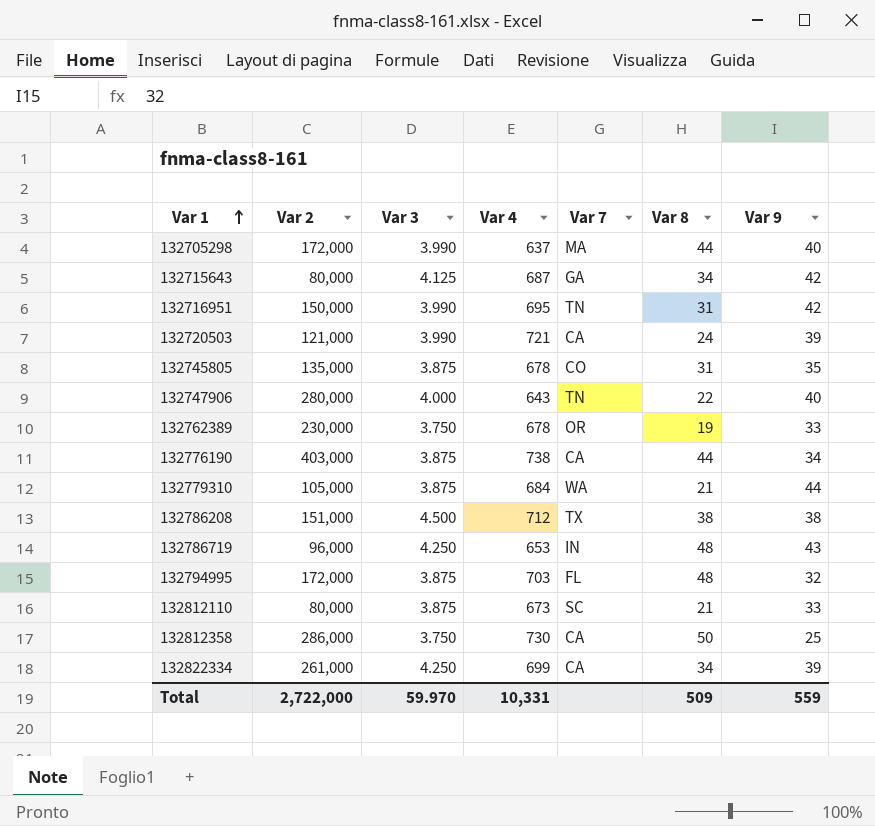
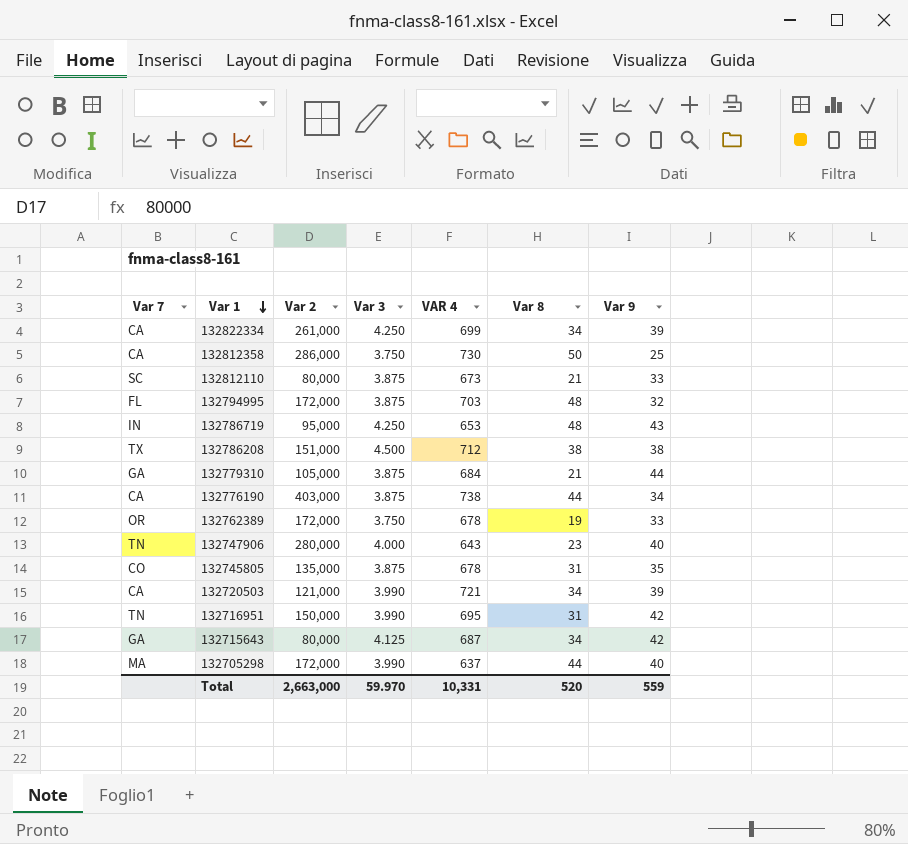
row order: Var 1 ascending -> Var 1 descending
column Var 7 | position: 5 -> 1
column name: Var 4 -> VAR 4
132786719 | Var 2: 96,000 -> 95,000
132779310 | Var 7: WA -> GA
132762389 | Var 2: 230,000 -> 172,000
132747906 | Var 8: 22 -> 23
132720503 | Var 8: 24 -> 34
Total | Var 2: 2,722,000 -> 2,663,000
Total | Var 8: 509 -> 520

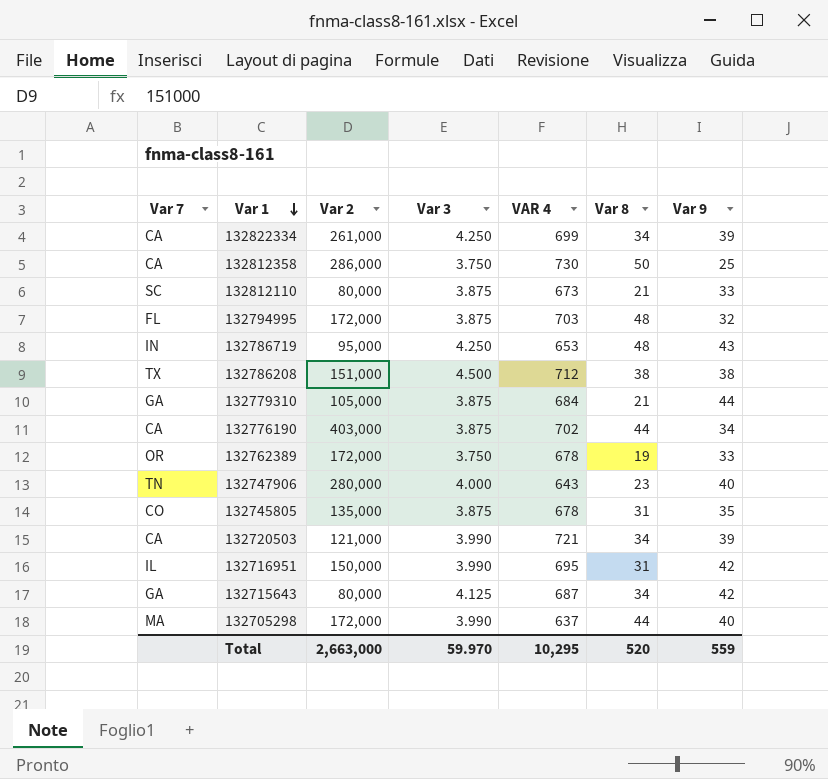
132776190 | VAR 4: 738 -> 702
132716951 | Var 7: TN -> IL
Total | VAR 4: 10,331 -> 10,295

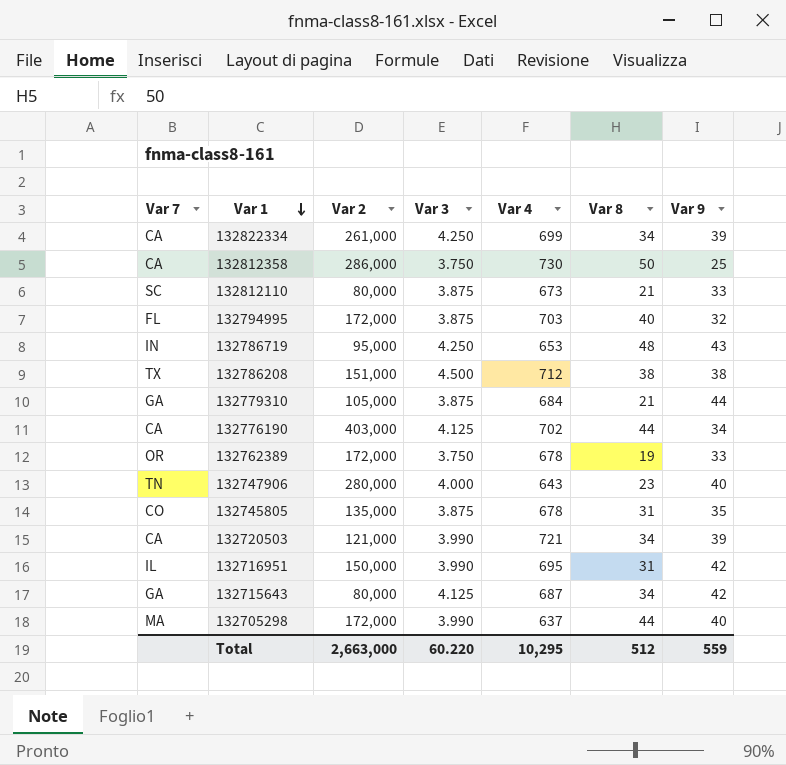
column name: VAR 4 -> Var 4
132794995 | Var 8: 48 -> 40
132776190 | Var 3: 3.875 -> 4.125
Total | Var 3: 59.970 -> 60.220
Total | Var 8: 520 -> 512

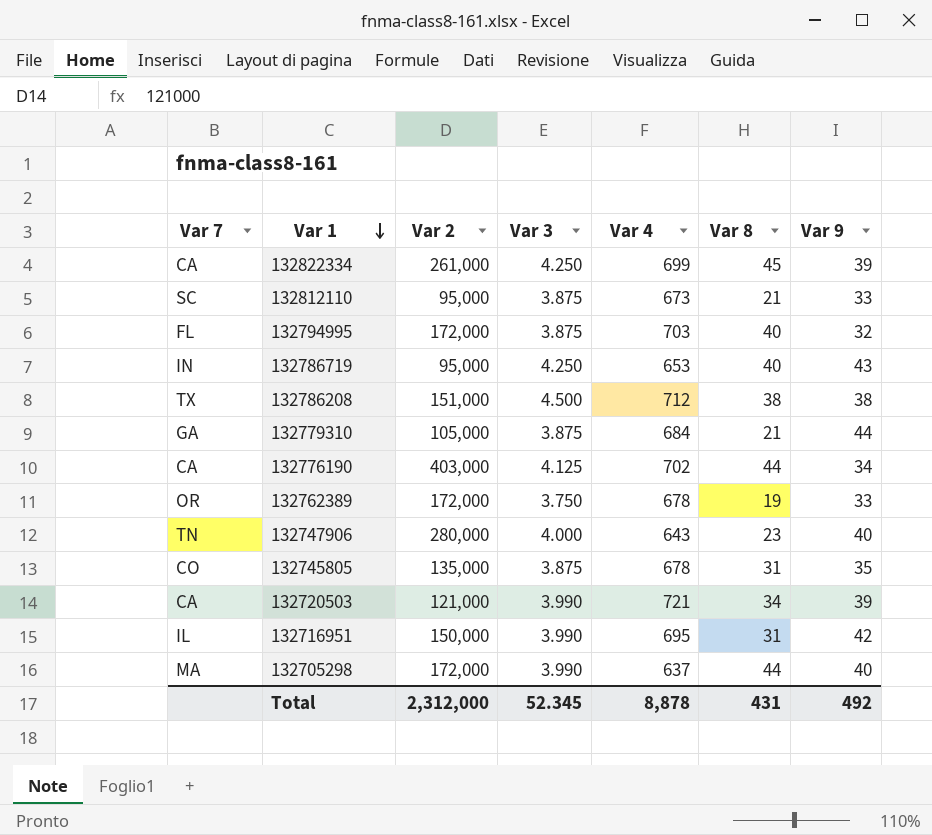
row 132812358: CA | 286,000 | 3.750 | 730 | 50 | 25 -> none
row 132715643: GA | 80,000 | 4.125 | 687 | 34 | 42 -> none
132822334 | Var 8: 34 -> 45
132812110 | Var 2: 80,000 -> 95,000
132786719 | Var 8: 48 -> 40
Total | Var 2: 2,663,000 -> 2,312,000
Total | Var 3: 60.220 -> 52.345
Total | Var 4: 10,295 -> 8,878
Total | Var 8: 512 -> 431
Total | Var 9: 559 -> 492

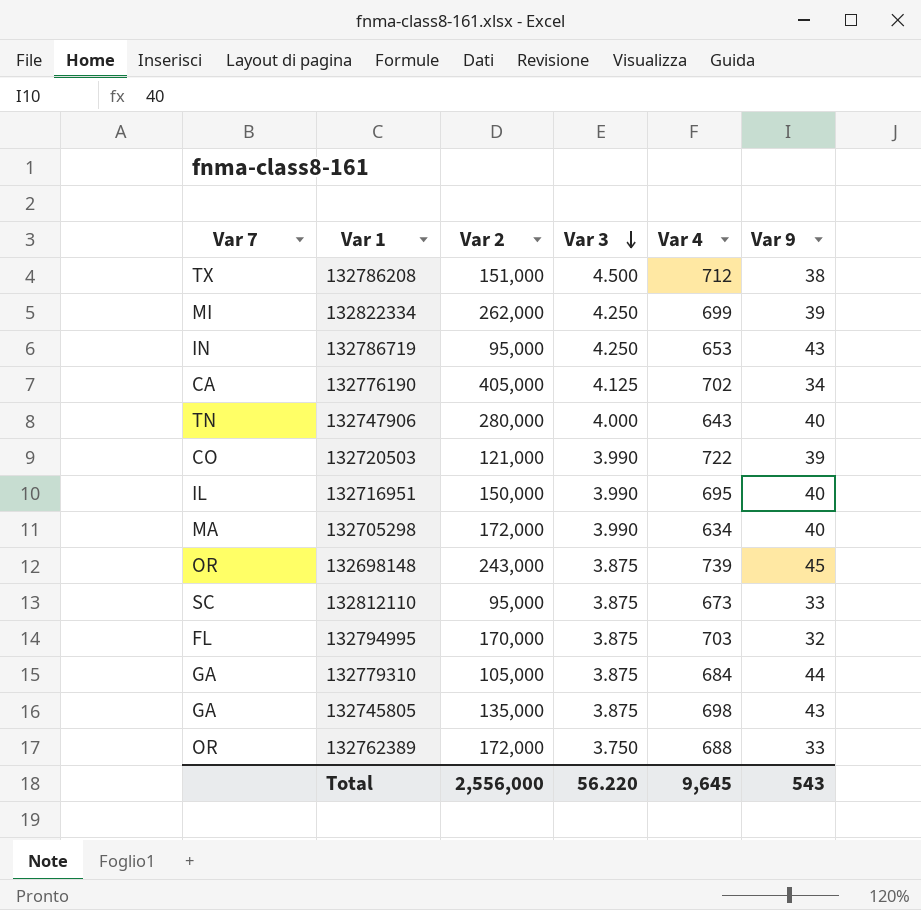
row order: Var 1 descending -> Var 3 descending
column Var 8 | position: 6 -> none
132822334 | Var 7: CA -> MI
132822334 | Var 2: 261,000 -> 262,000
132776190 | Var 2: 403,000 -> 405,000
132720503 | Var 7: CA -> CO
132720503 | Var 4: 721 -> 722
132716951 | Var 9: 42 -> 40
132705298 | Var 4: 637 -> 634
row 132698148: none -> OR | 243,000 | 3.875 | 739 | 45
132794995 | Var 2: 172,000 -> 170,000
132745805 | Var 7: CO -> GA
132745805 | Var 4: 678 -> 698
132745805 | Var 9: 35 -> 43
132762389 | Var 4: 678 -> 688
Total | Var 2: 2,312,000 -> 2,556,000
Total | Var 3: 52.345 -> 56.220
Total | Var 4: 8,878 -> 9,645
Total | Var 9: 492 -> 543

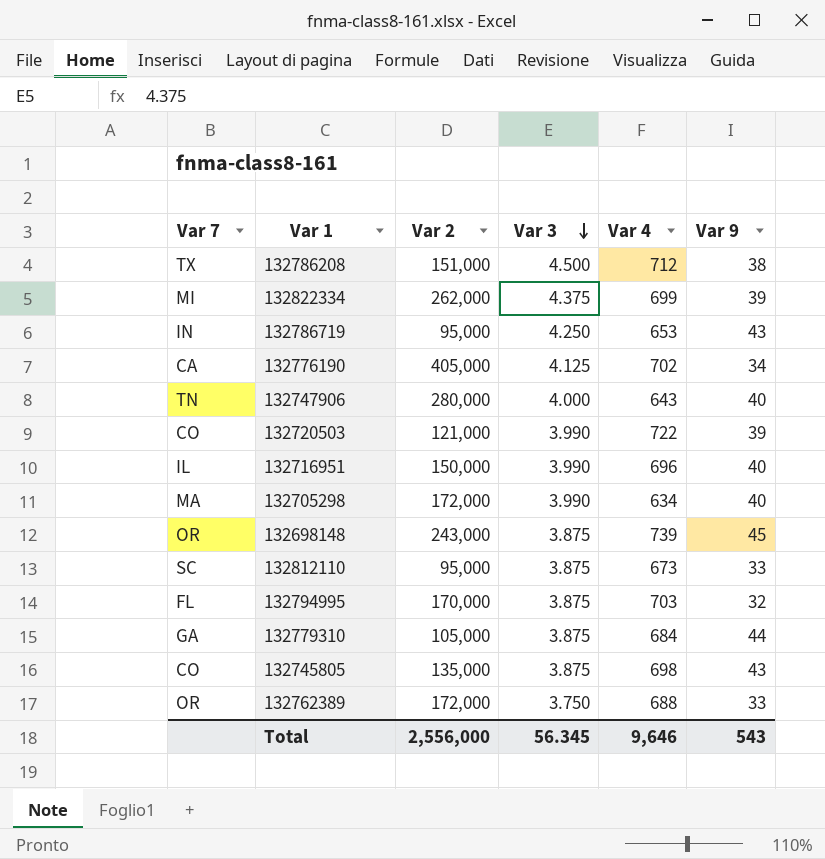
132822334 | Var 3: 4.250 -> 4.375
132716951 | Var 4: 695 -> 696
132745805 | Var 7: GA -> CO
Total | Var 3: 56.220 -> 56.345
Total | Var 4: 9,645 -> 9,646

